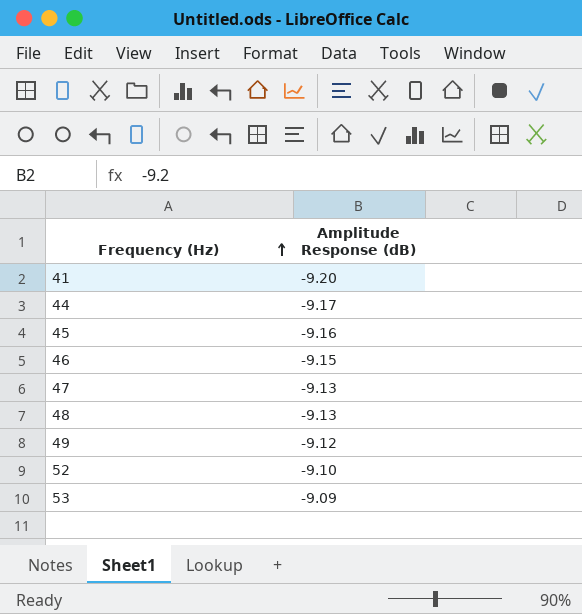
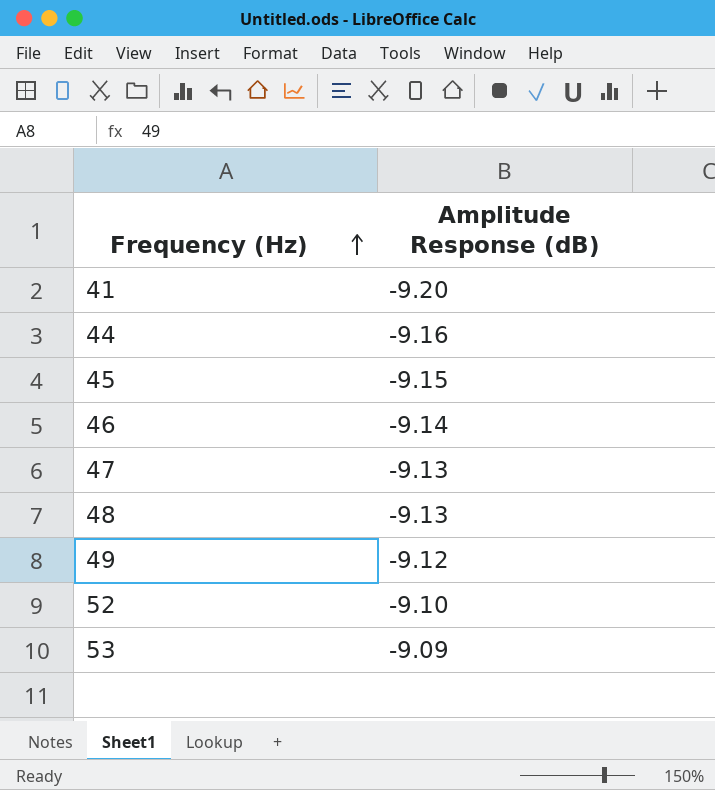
44 | Amplitude Response (dB): -9.17 -> -9.16
45 | Amplitude Response (dB): -9.16 -> -9.15
46 | Amplitude Response (dB): -9.15 -> -9.14

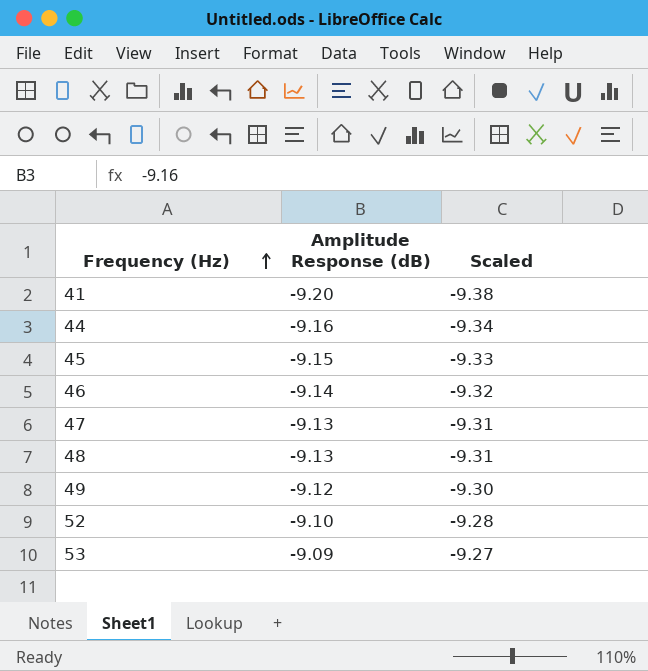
column Scaled | formula: none -> [Amplitude Response (dB)] * 1.02

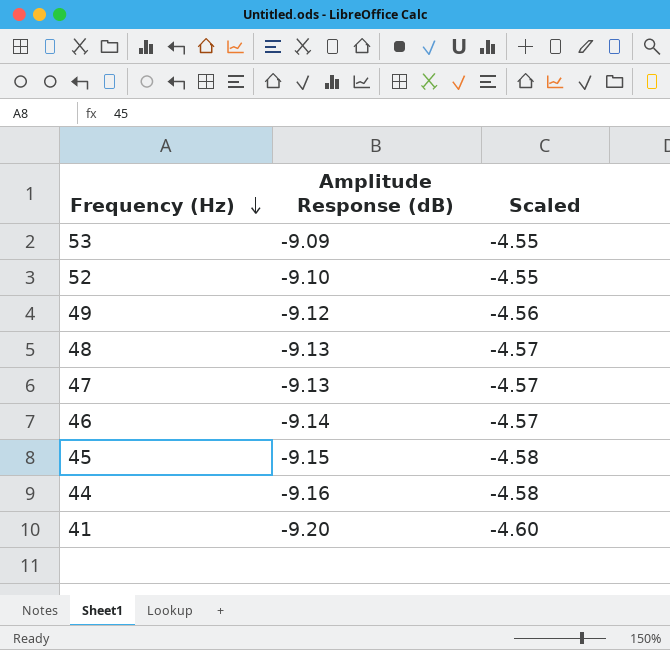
row order: Frequency (Hz) ascending -> Frequency (Hz) descending
column Scaled | formula: [Amplitude Response (dB)] * 1.02 -> [Amplitude Response (dB)] * 0.5

